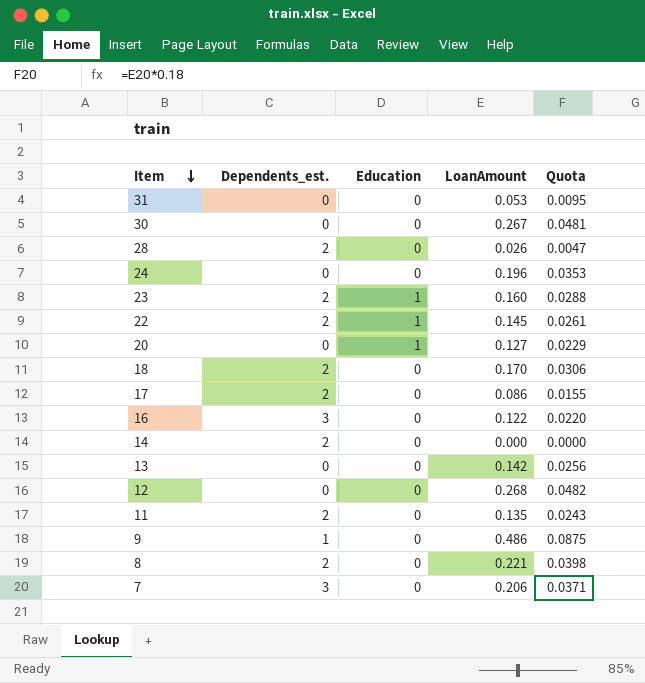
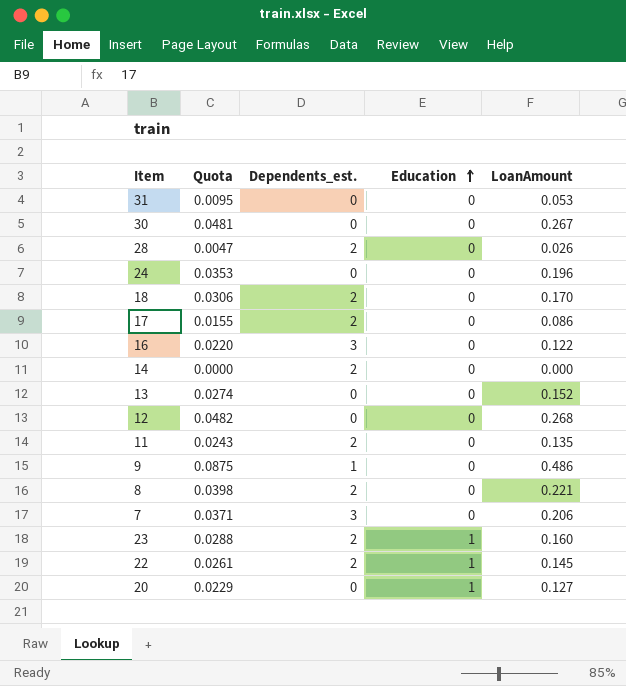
row order: Item descending -> Education ascending
column Quota | position: 5 -> 2
13 | Quota: 0.0256 -> 0.0274
13 | LoanAmount: 0.142 -> 0.152

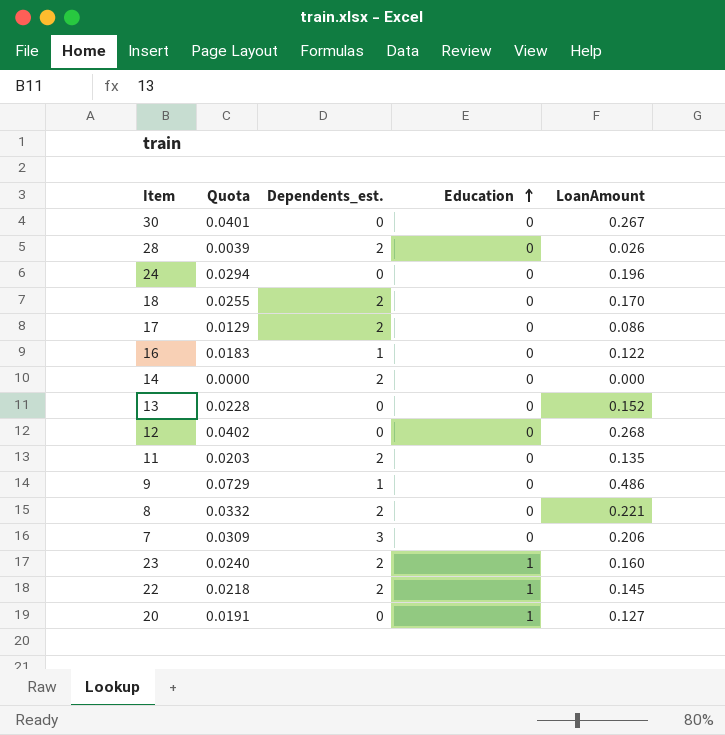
column Quota | formula: [LoanAmount] * 0.18 -> [LoanAmount] * 0.15
row 31: 0.0095 | 0 | 0 | 0.053 -> none
16 | Dependents_est.: 3 -> 1

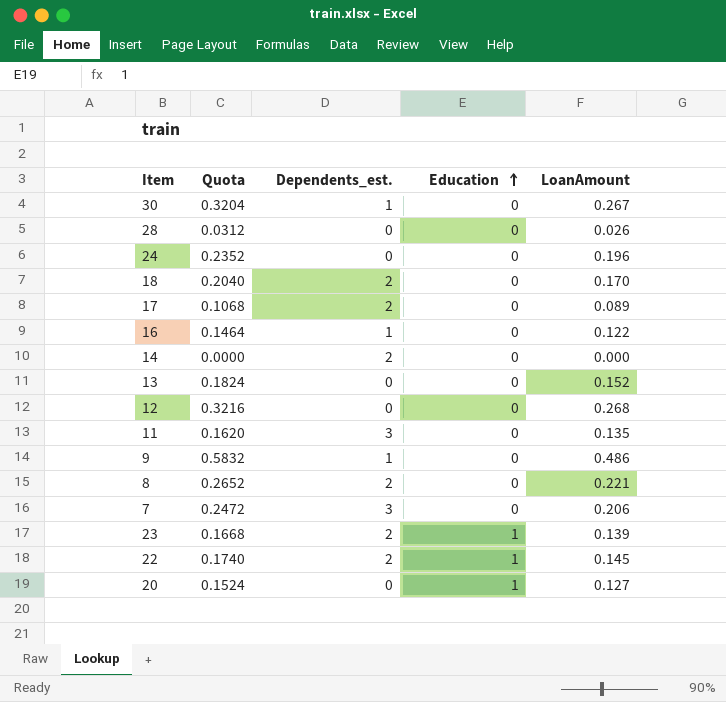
column Quota | formula: [LoanAmount] * 0.15 -> [LoanAmount] * 1.2
30 | Dependents_est.: 0 -> 1
28 | Dependents_est.: 2 -> 0
17 | LoanAmount: 0.086 -> 0.089
11 | Dependents_est.: 2 -> 3
23 | LoanAmount: 0.160 -> 0.139

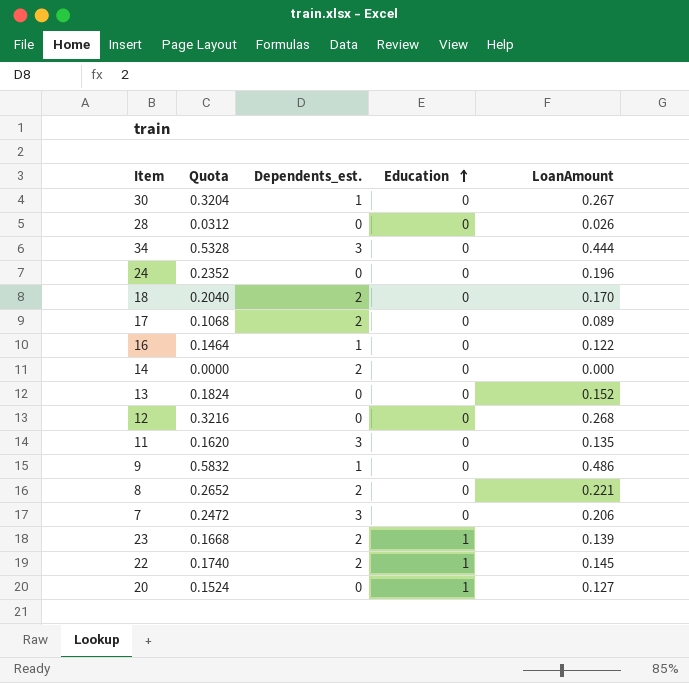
row 34: none -> 0.5328 | 3 | 0 | 0.444

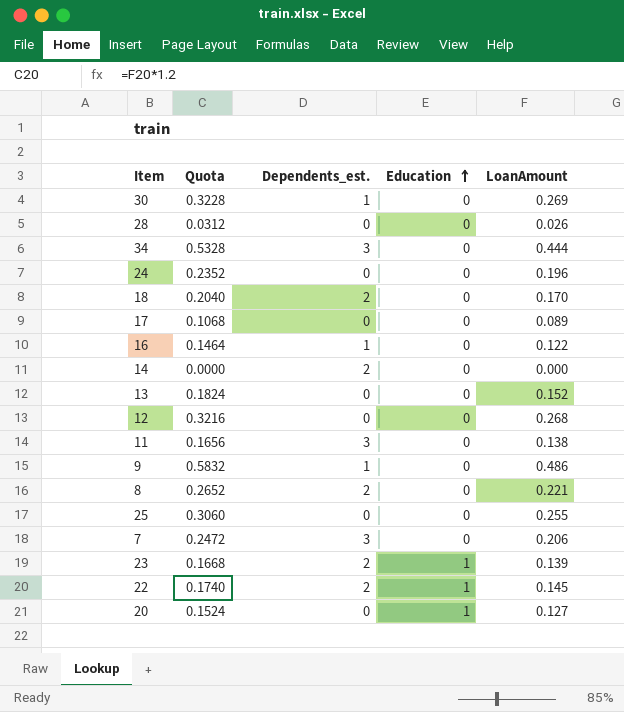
30 | Quota: 0.3204 -> 0.3228
30 | LoanAmount: 0.267 -> 0.269
17 | Dependents_est.: 2 -> 0
11 | Quota: 0.1620 -> 0.1656
11 | LoanAmount: 0.135 -> 0.138
row 25: none -> 0.3060 | 0 | 0 | 0.255

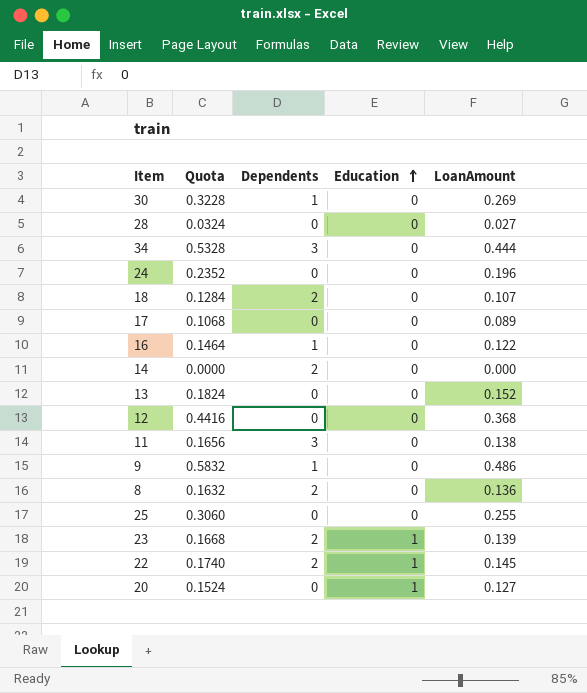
column name: Dependents_est. -> Dependents
row 7: 0.2472 | 3 | 0 | 0.206 -> none
28 | Quota: 0.0312 -> 0.0324
28 | LoanAmount: 0.026 -> 0.027
18 | Quota: 0.2040 -> 0.1284
18 | LoanAmount: 0.170 -> 0.107
12 | Quota: 0.3216 -> 0.4416
12 | LoanAmount: 0.268 -> 0.368
8 | Quota: 0.2652 -> 0.1632
8 | LoanAmount: 0.221 -> 0.136

